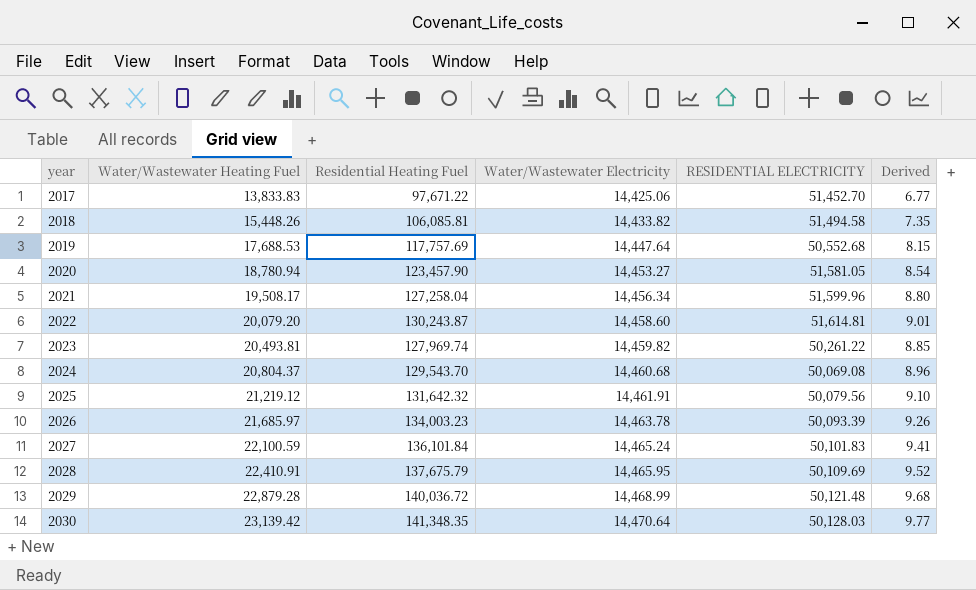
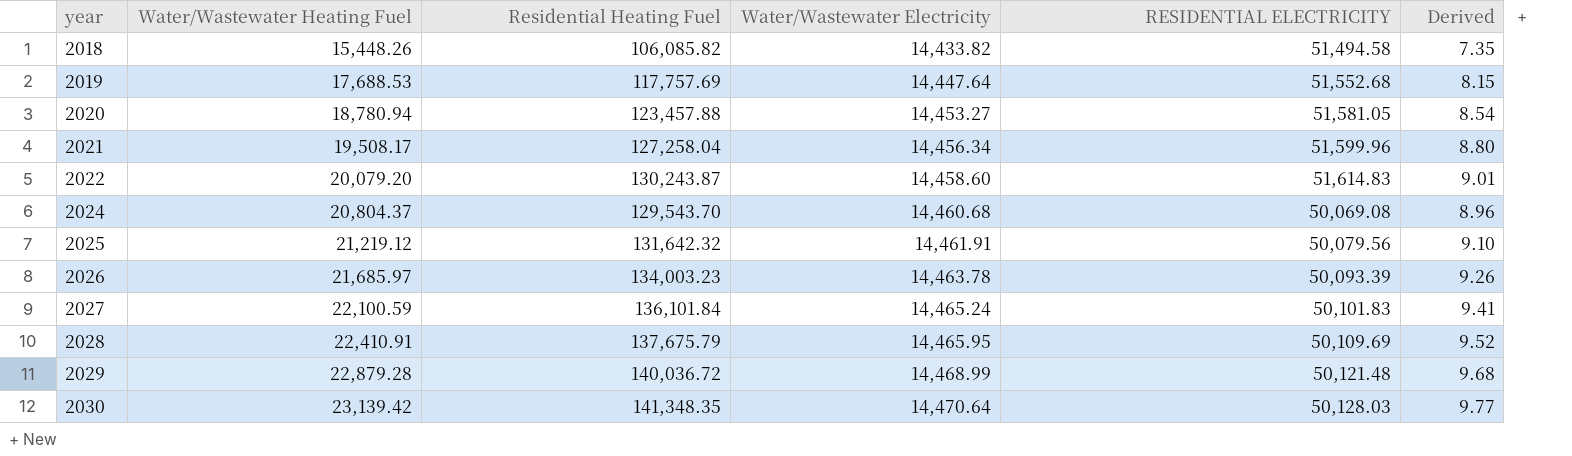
row 2017: 13,833.83 | 97,671.22 | 14,425.06 | 51,452.70 | 6.77 -> none
row 2023: 20,493.81 | 127,969.74 | 14,459.82 | 50,261.22 | 8.85 -> none
2018 | Residential Heating Fuel: 106,085.81 -> 106,085.82
2019 | RESIDENTIAL ELECTRICITY: 50,552.68 -> 51,552.68
2020 | Residential Heating Fuel: 123,457.90 -> 123,457.88
2022 | RESIDENTIAL ELECTRICITY: 51,614.81 -> 51,614.83

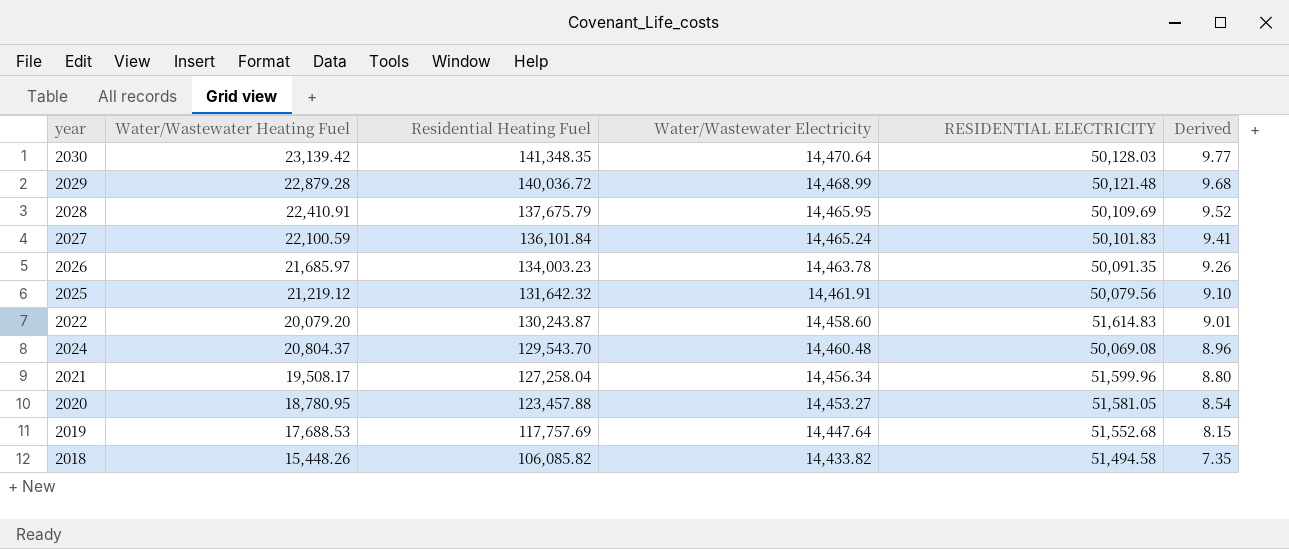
row order: year ascending -> Residential Heating Fuel descending
2026 | RESIDENTIAL ELECTRICITY: 50,093.39 -> 50,091.35
2024 | Water/Wastewater Electricity: 14,460.68 -> 14,460.48
2020 | Water/Wastewater Heating Fuel: 18,780.94 -> 18,780.95

